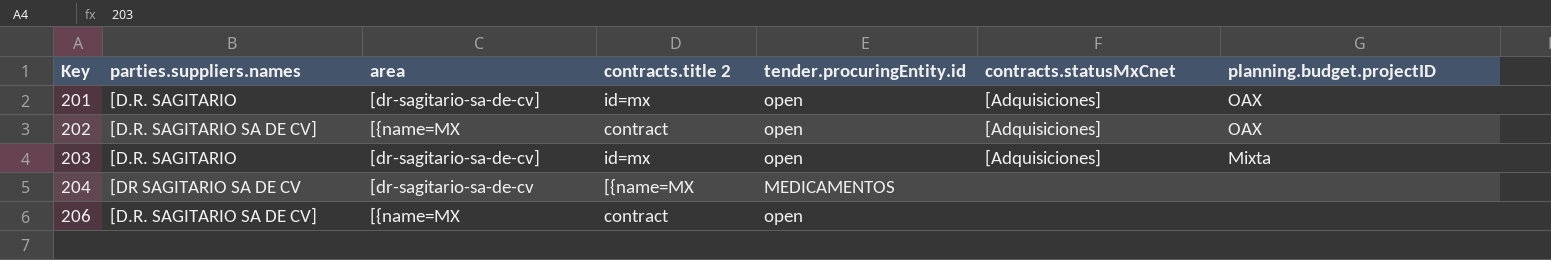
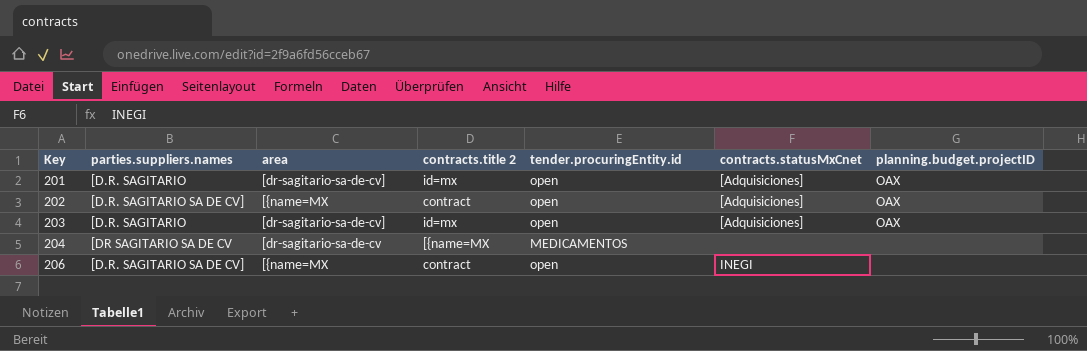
203 | planning.budget.projectID: Mixta -> OAX
206 | contracts.statusMxCnet: none -> INEGI

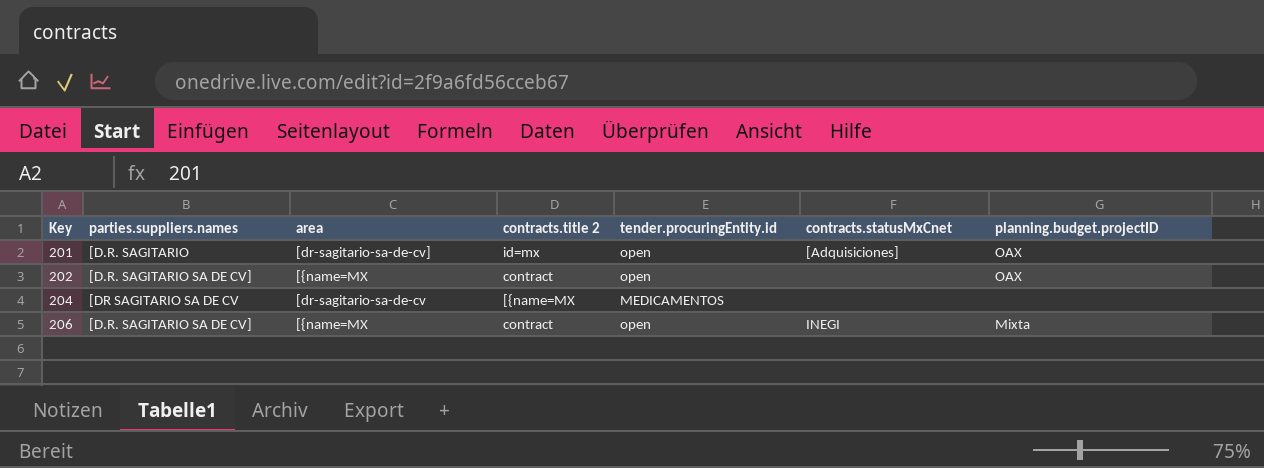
row 203: [D.R. SAGITARIO | [dr-sagitario-sa-de-cv] | id=mx | open | [Adquisiciones] | OAX -> none
202 | contracts.statusMxCnet: [Adquisiciones] -> none
206 | planning.budget.projectID: none -> Mixta

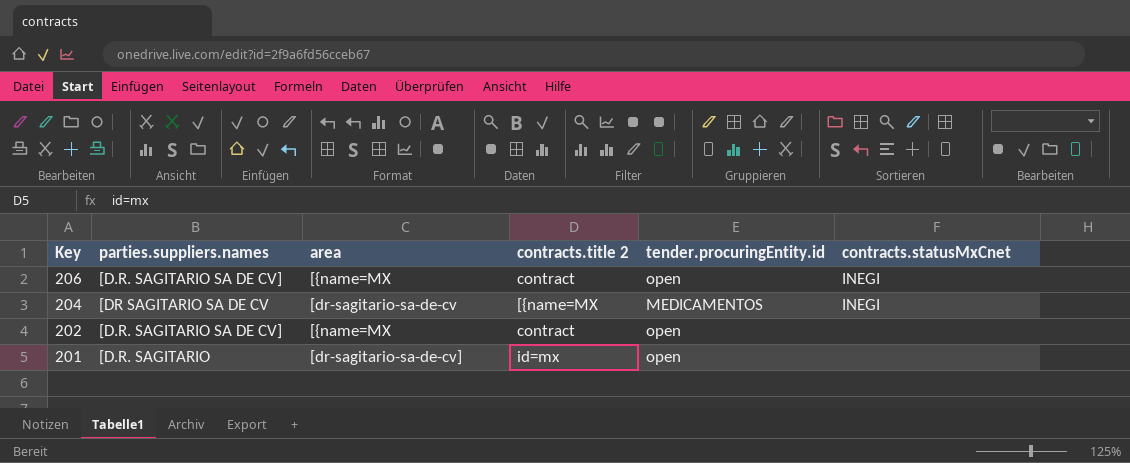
row order: Key ascending -> Key descending
column planning.budget.projectID | position: 7 -> none
204 | contracts.statusMxCnet: none -> INEGI
201 | contracts.statusMxCnet: [Adquisiciones] -> none

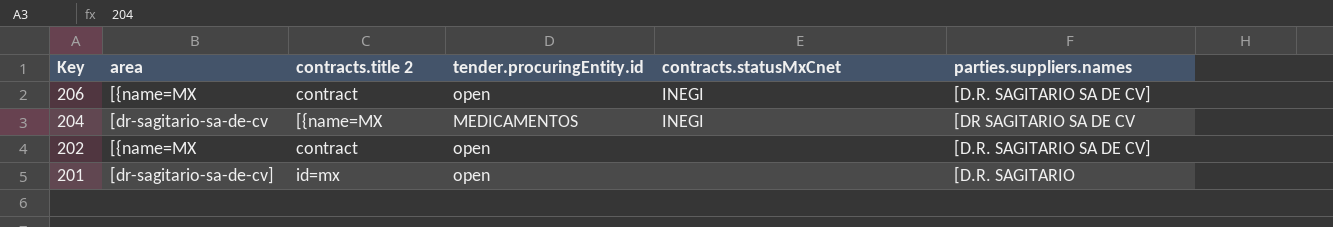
column parties.suppliers.names | position: 2 -> 6

